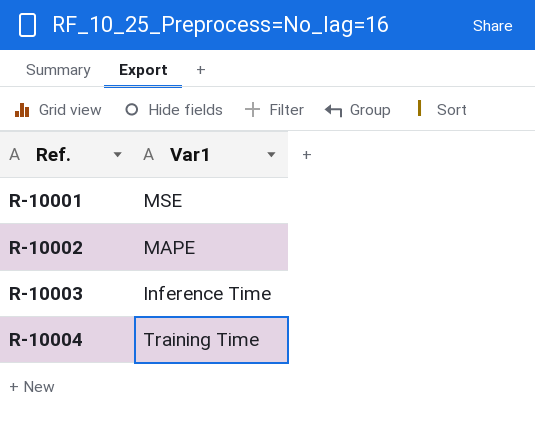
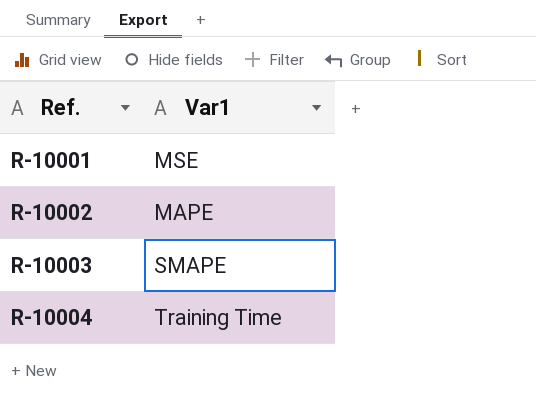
R-10003 | Var1: Inference Time -> SMAPE

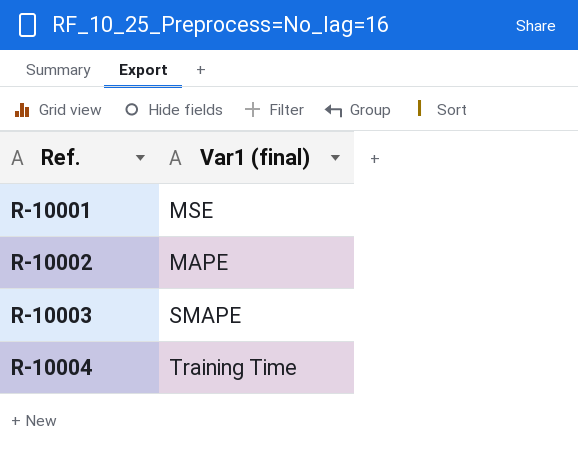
column name: Var1 -> Var1 (final)

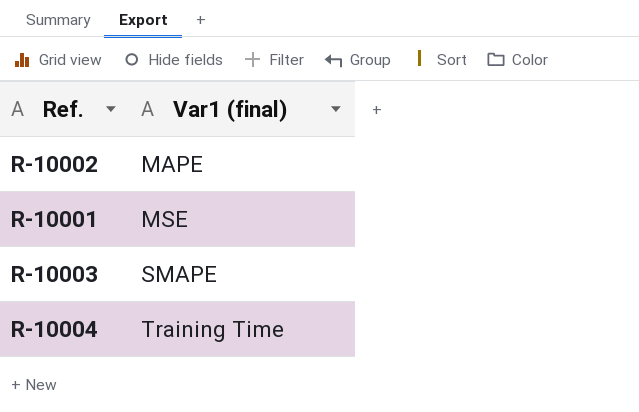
row order: Ref. ascending -> Var1 (final) ascending

